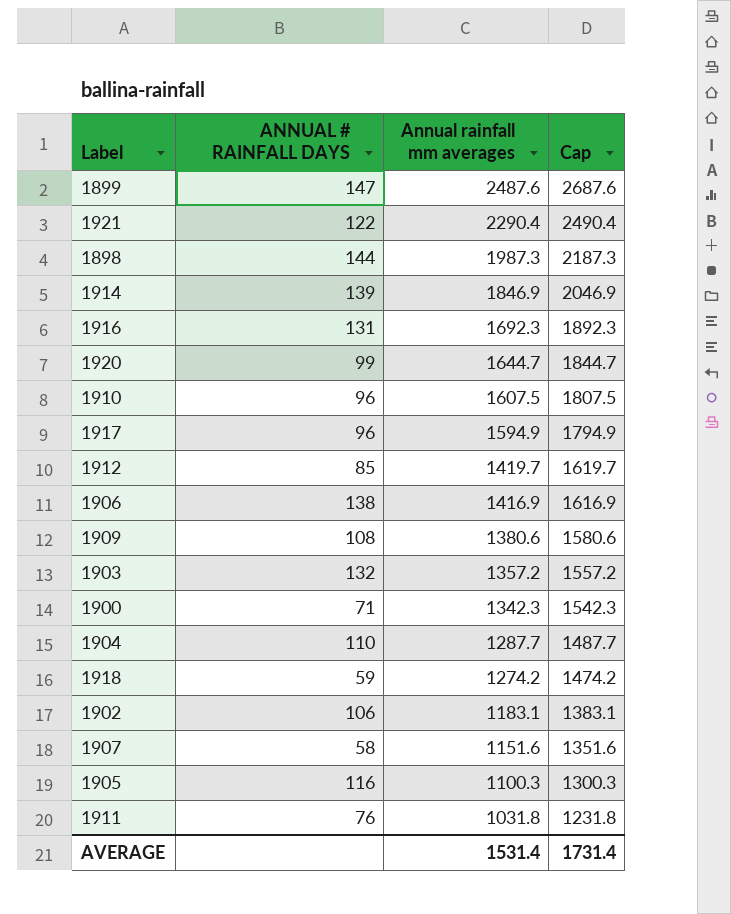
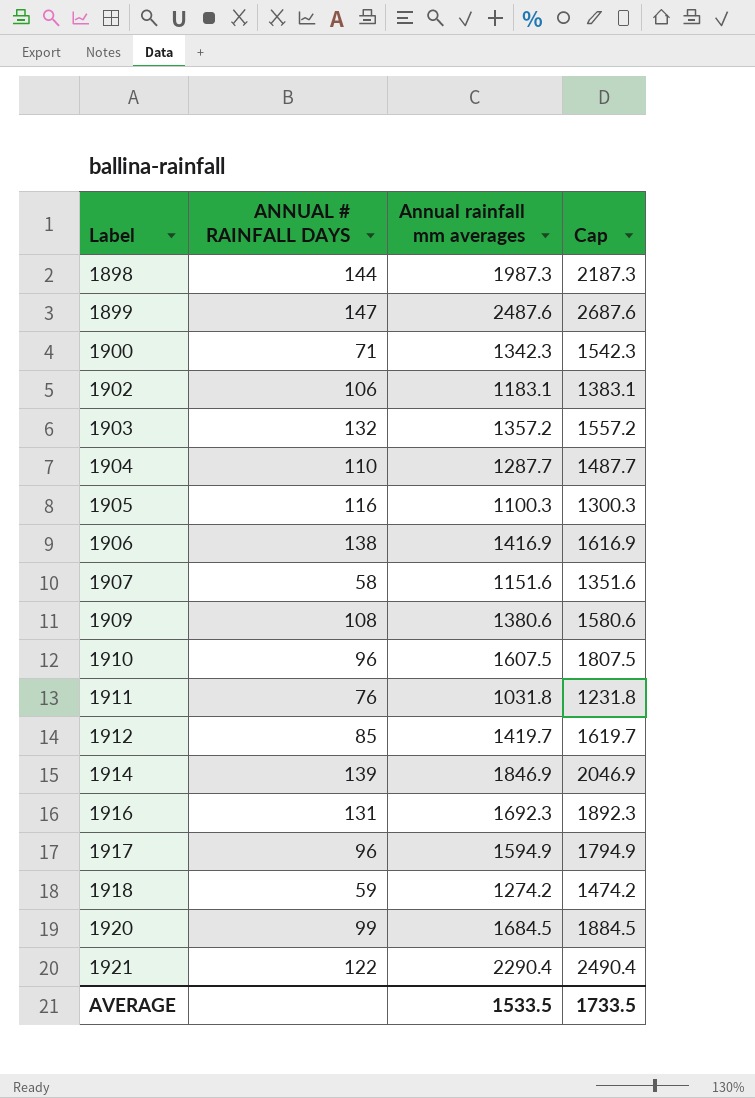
row order: Annual rainfall mm averages descending -> Label ascending
1920 | Annual rainfall mm averages: 1644.7 -> 1684.5
1920 | Cap: 1844.7 -> 1884.5
AVERAGE | Annual rainfall mm averages: 1531.4 -> 1533.5
AVERAGE | Cap: 1731.4 -> 1733.5

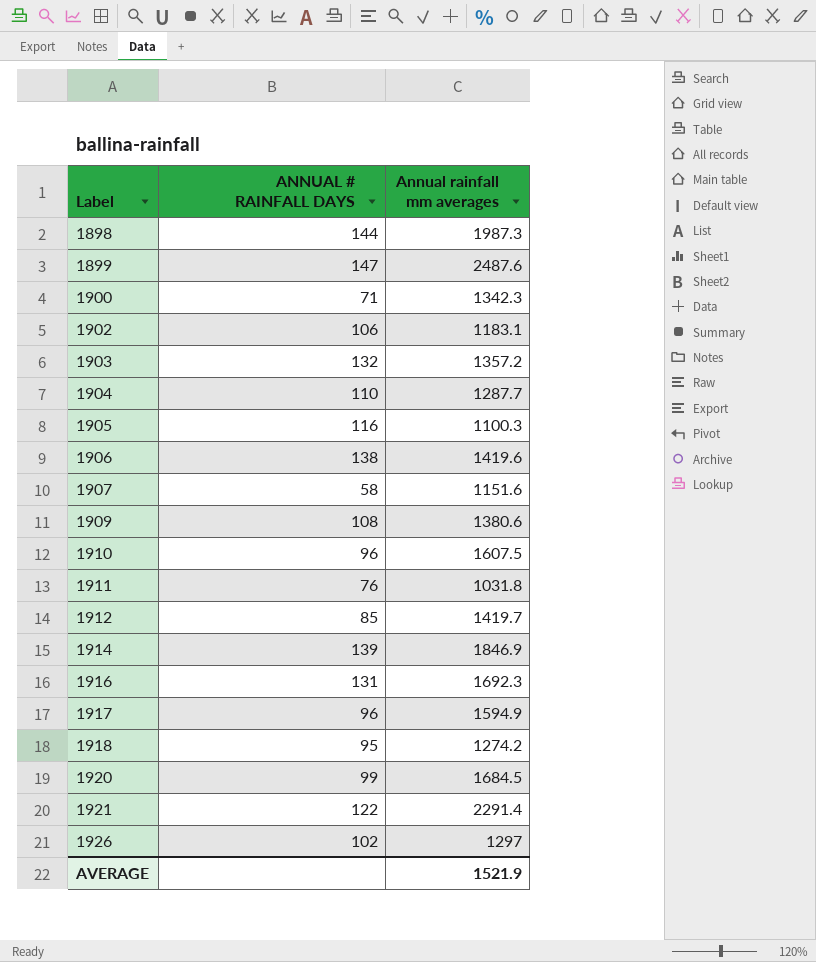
column Cap | formula: [Annual rainfall mm averages] + 200 -> none
1906 | Annual rainfall mm averages: 1416.9 -> 1419.6
1918 | ANNUAL # RAINFALL DAYS: 59 -> 95
1921 | Annual rainfall mm averages: 2290.4 -> 2291.4
row 1926: none -> 102 | 1297
AVERAGE | Annual rainfall mm averages: 1533.5 -> 1521.9

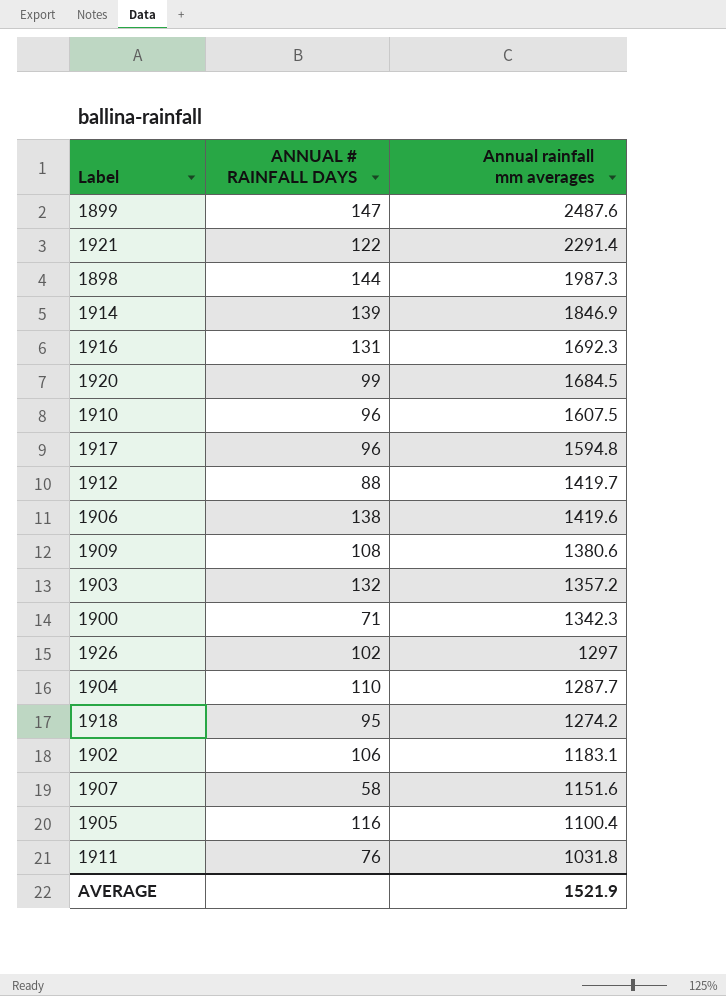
row order: Label ascending -> Annual rainfall mm averages descending
1917 | Annual rainfall mm averages: 1594.9 -> 1594.8
1912 | ANNUAL # RAINFALL DAYS: 85 -> 88
1905 | Annual rainfall mm averages: 1100.3 -> 1100.4

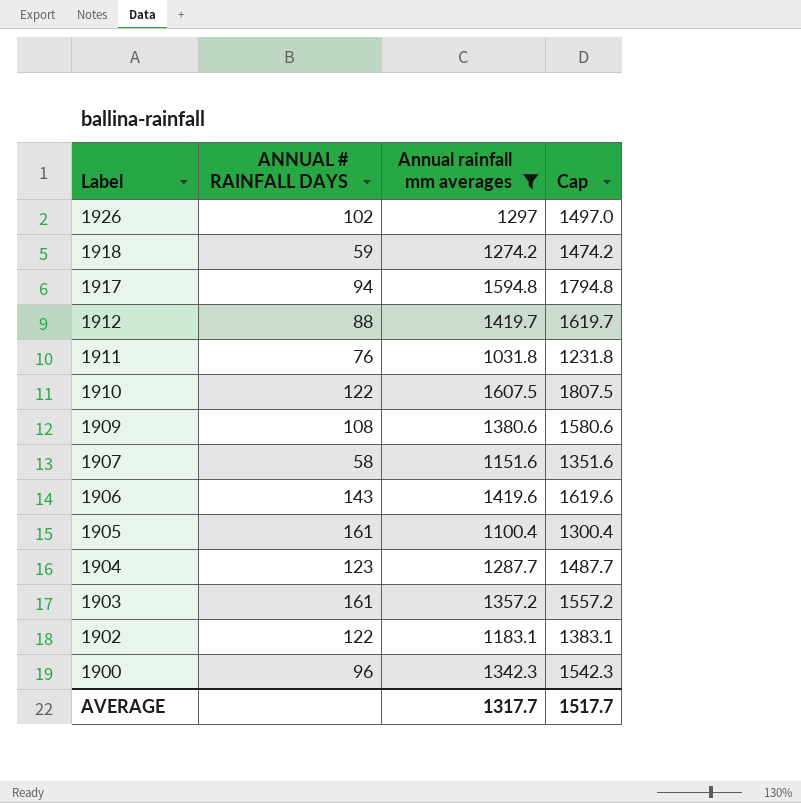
filter: none -> Annual rainfall mm averages <= 1607.5
row order: Annual rainfall mm averages descending -> Label descending
column Cap | formula: none -> [Annual rainfall mm averages] + 200
1918 | ANNUAL # RAINFALL DAYS: 95 -> 59
1917 | ANNUAL # RAINFALL DAYS: 96 -> 94
1910 | ANNUAL # RAINFALL DAYS: 96 -> 122
1906 | ANNUAL # RAINFALL DAYS: 138 -> 143
1905 | ANNUAL # RAINFALL DAYS: 116 -> 161
1904 | ANNUAL # RAINFALL DAYS: 110 -> 123
1903 | ANNUAL # RAINFALL DAYS: 132 -> 161
1902 | ANNUAL # RAINFALL DAYS: 106 -> 122
1900 | ANNUAL # RAINFALL DAYS: 71 -> 96
AVERAGE | Annual rainfall mm averages: 1521.9 -> 1317.7

